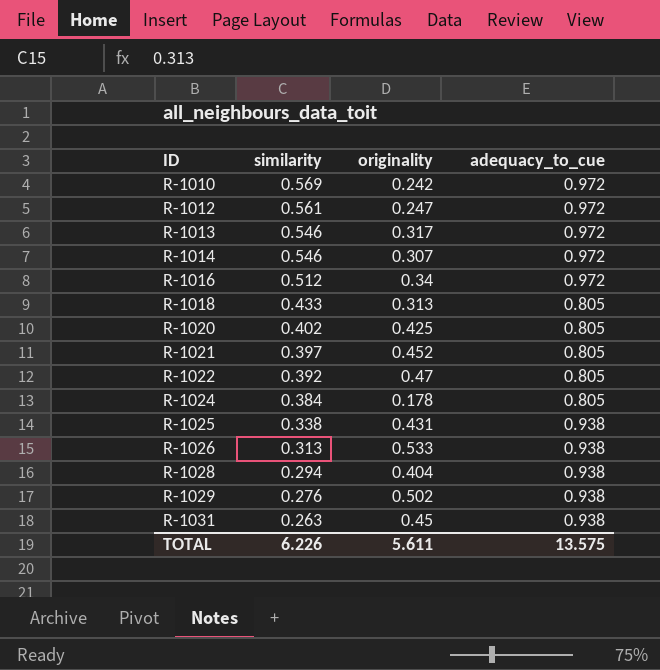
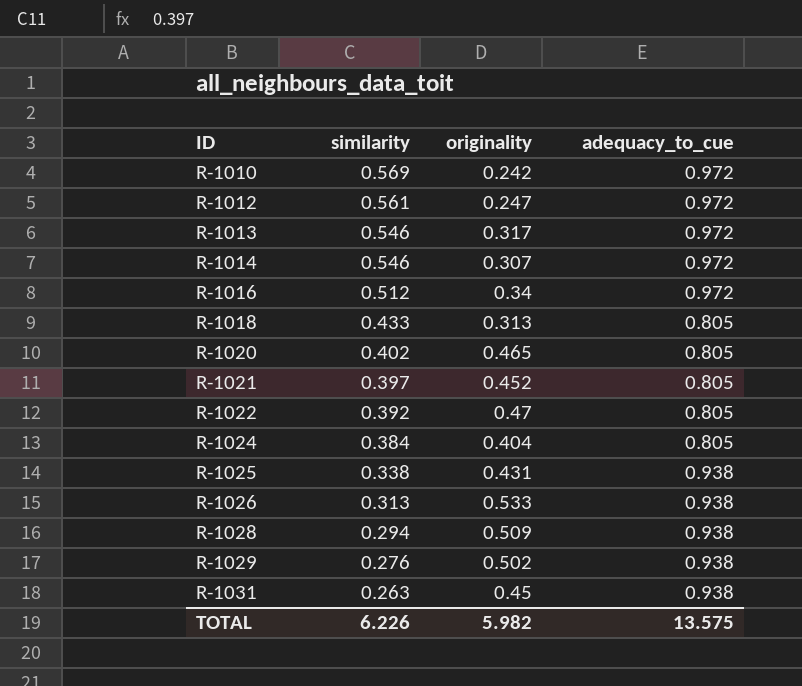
R-1020 | originality: 0.425 -> 0.465
R-1024 | originality: 0.178 -> 0.404
R-1028 | originality: 0.404 -> 0.509
TOTAL | originality: 5.611 -> 5.982

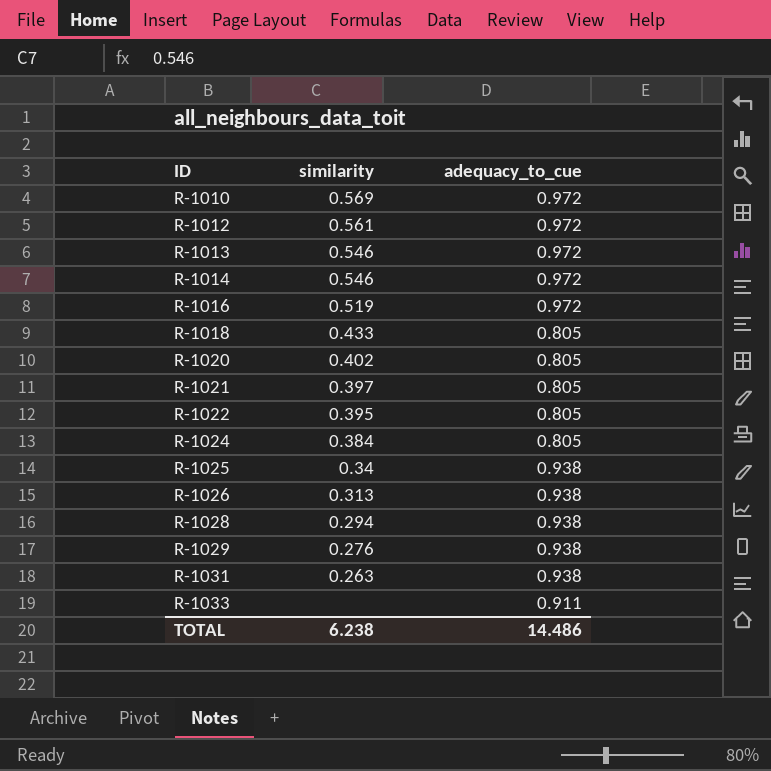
column originality | position: 3 -> none
R-1016 | similarity: 0.512 -> 0.519
R-1022 | similarity: 0.392 -> 0.395
R-1025 | similarity: 0.338 -> 0.34
row R-1033: none -> none | 0.911
TOTAL | similarity: 6.226 -> 6.238
TOTAL | adequacy_to_cue: 13.575 -> 14.486

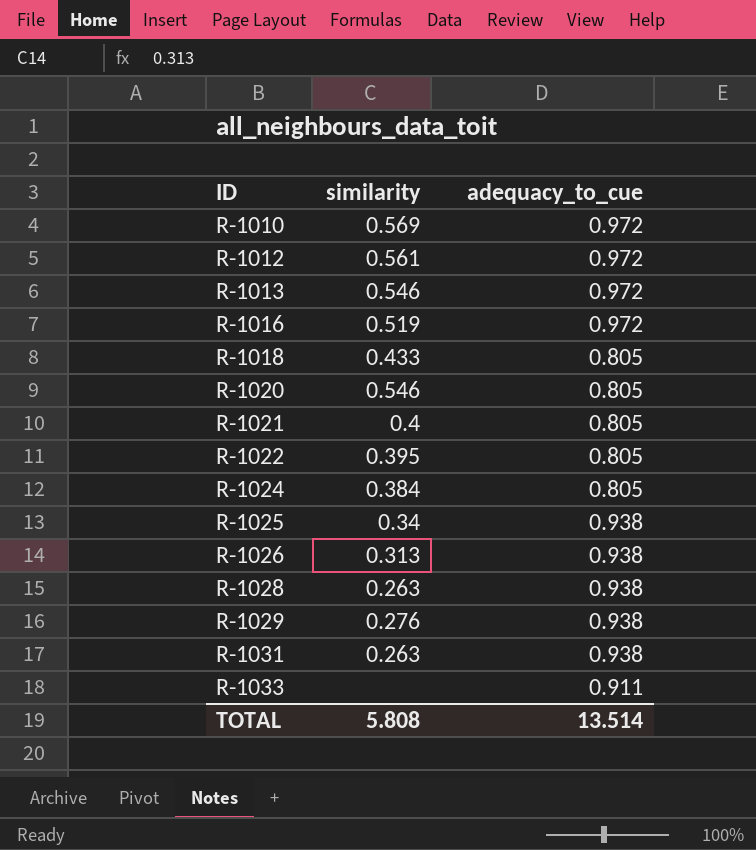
row R-1014: 0.546 | 0.972 -> none
R-1020 | similarity: 0.402 -> 0.546
R-1021 | similarity: 0.397 -> 0.4
R-1028 | similarity: 0.294 -> 0.263
TOTAL | similarity: 6.238 -> 5.808
TOTAL | adequacy_to_cue: 14.486 -> 13.514

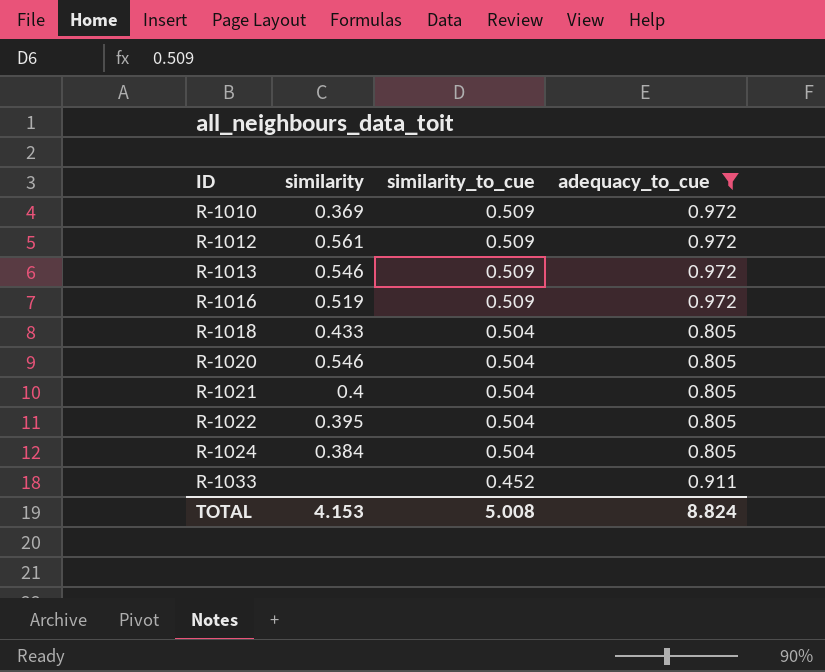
filter: none -> adequacy_to_cue != 0.938
column similarity_to_cue | position: none -> 3
R-1010 | similarity: 0.569 -> 0.369
TOTAL | similarity: 5.808 -> 4.153
TOTAL | adequacy_to_cue: 13.514 -> 8.824

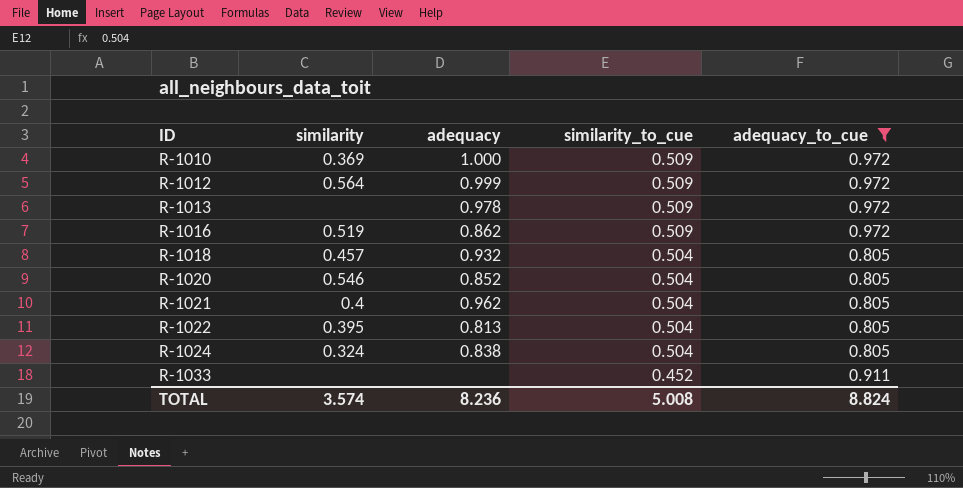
column adequacy | position: none -> 3
R-1012 | similarity: 0.561 -> 0.564
R-1013 | similarity: 0.546 -> none
R-1018 | similarity: 0.433 -> 0.457
R-1024 | similarity: 0.384 -> 0.324
TOTAL | similarity: 4.153 -> 3.574

